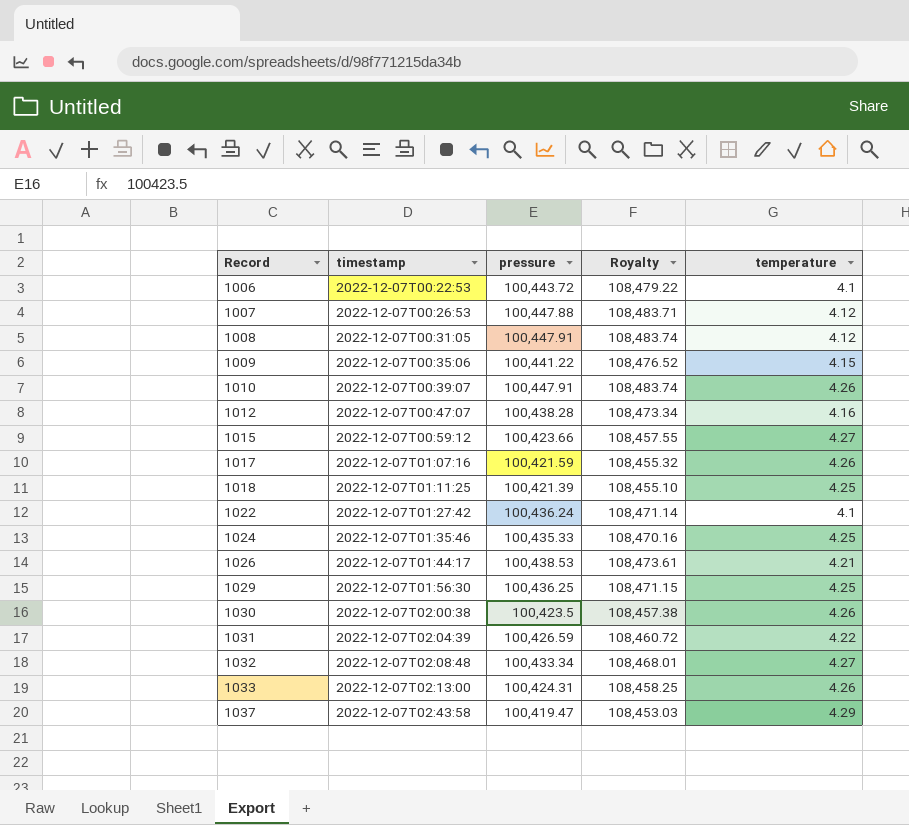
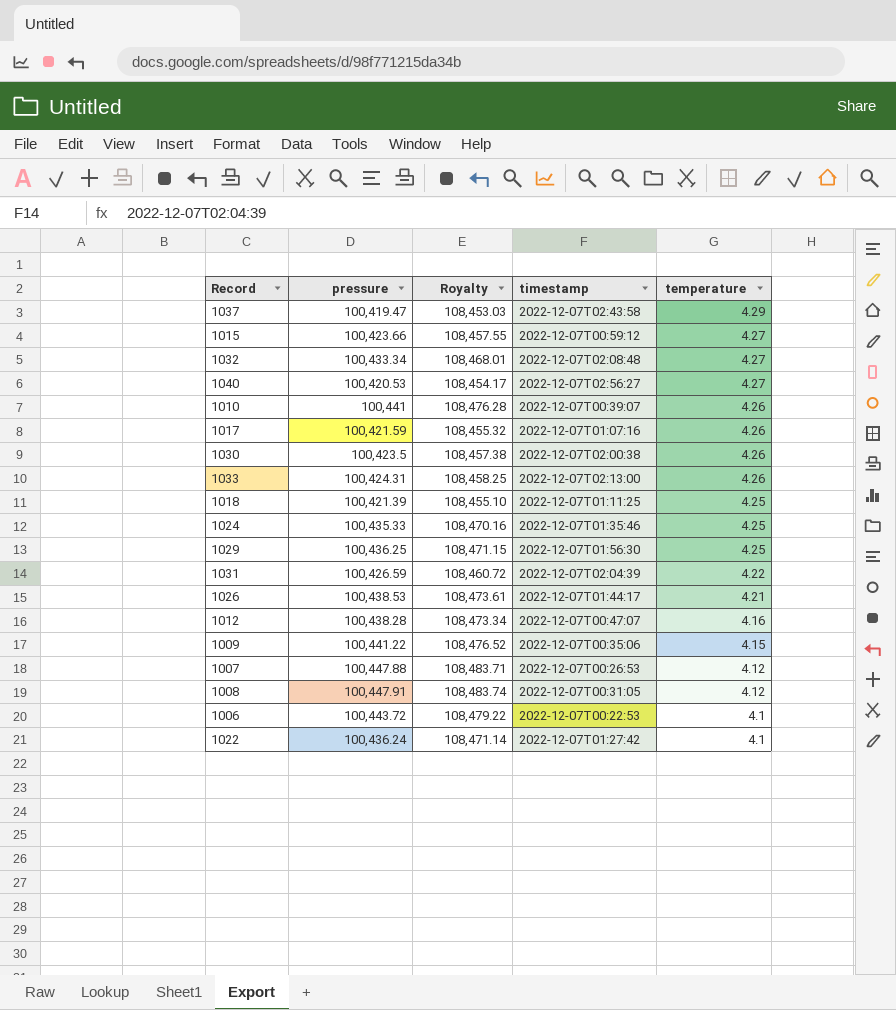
row order: Record ascending -> temperature descending
column timestamp | position: 2 -> 4
row 1040: none -> 100,420.53 | 108,454.17 | 2022-12-07T02:56:27 | 4.27
1010 | pressure: 100,447.91 -> 100,441
1010 | Royalty: 108,483.74 -> 108,476.28

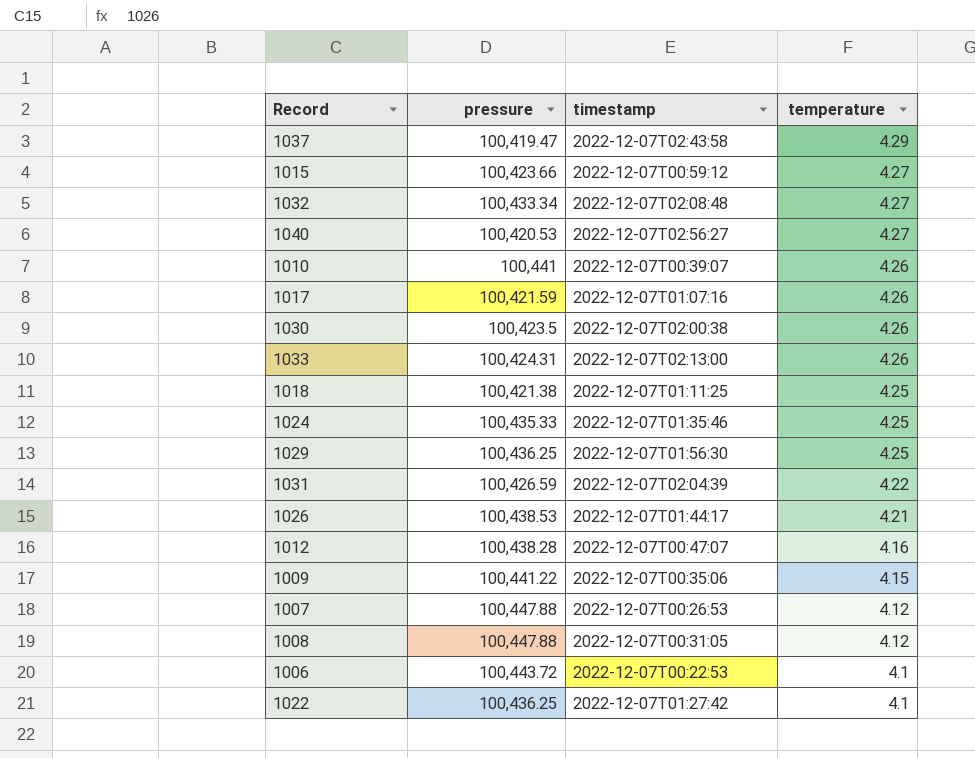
column Royalty | formula: [pressure] * 1.08 -> none
1018 | pressure: 100,421.39 -> 100,421.38
1008 | pressure: 100,447.91 -> 100,447.88
1022 | pressure: 100,436.24 -> 100,436.25

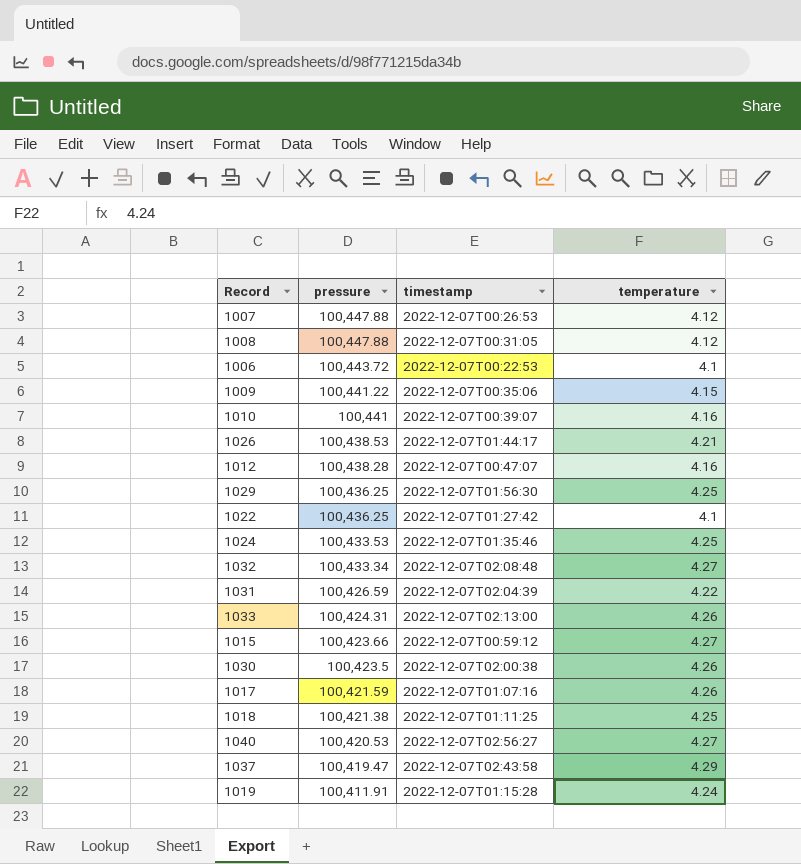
row order: temperature descending -> pressure descending
1010 | temperature: 4.26 -> 4.16
1024 | pressure: 100,435.33 -> 100,433.53
row 1019: none -> 100,411.91 | 2022-12-07T01:15:28 | 4.24

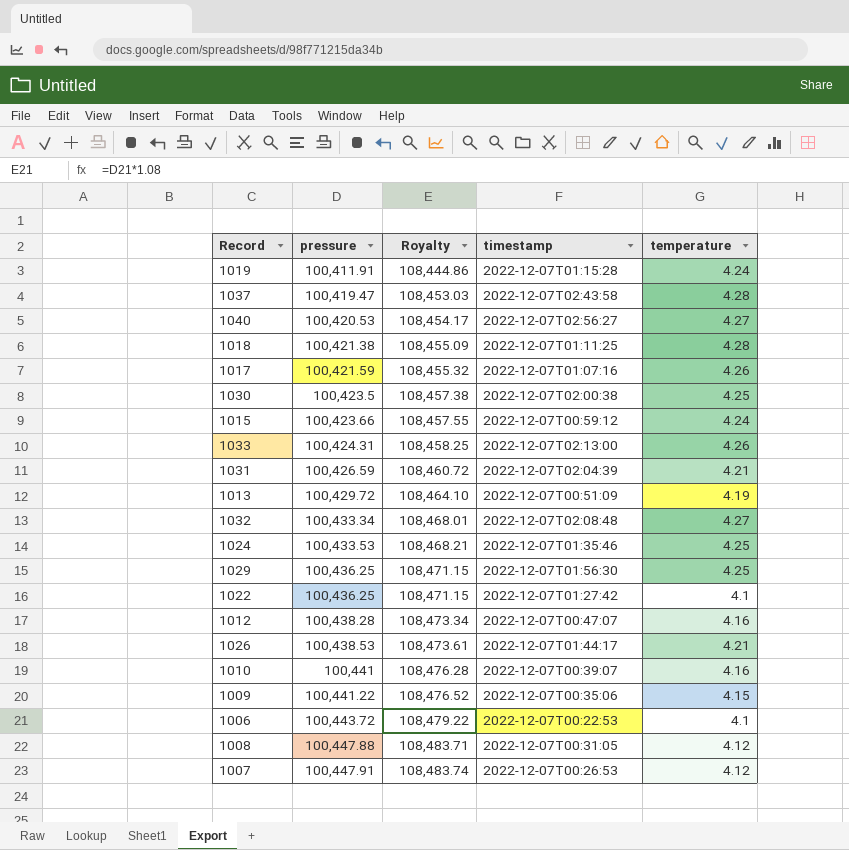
row order: pressure descending -> pressure ascending
column Royalty | formula: none -> [pressure] * 1.08
1037 | temperature: 4.29 -> 4.28
1018 | temperature: 4.25 -> 4.28
1030 | temperature: 4.26 -> 4.25
1015 | temperature: 4.27 -> 4.24
1031 | temperature: 4.22 -> 4.21
row 1013: none -> 100,429.72 | 108,464.10 | 2022-12-07T00:51:09 | 4.19
1007 | pressure: 100,447.88 -> 100,447.91

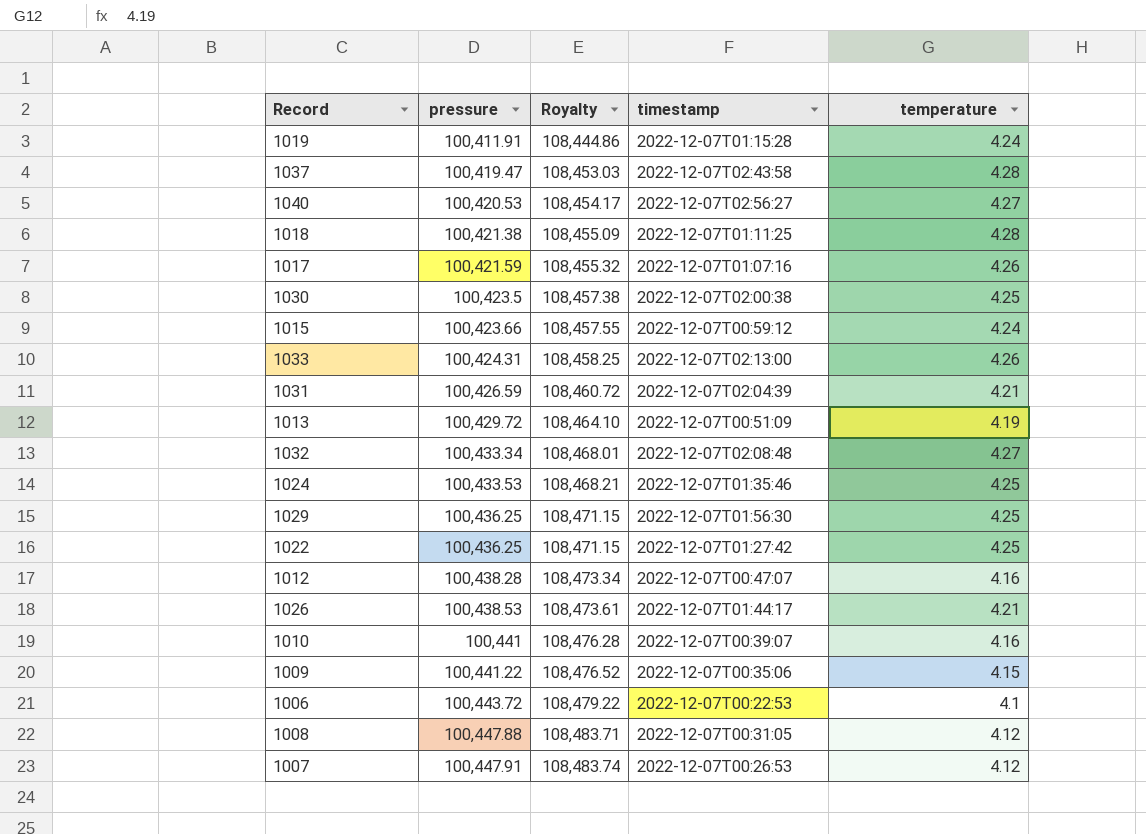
1022 | temperature: 4.1 -> 4.25

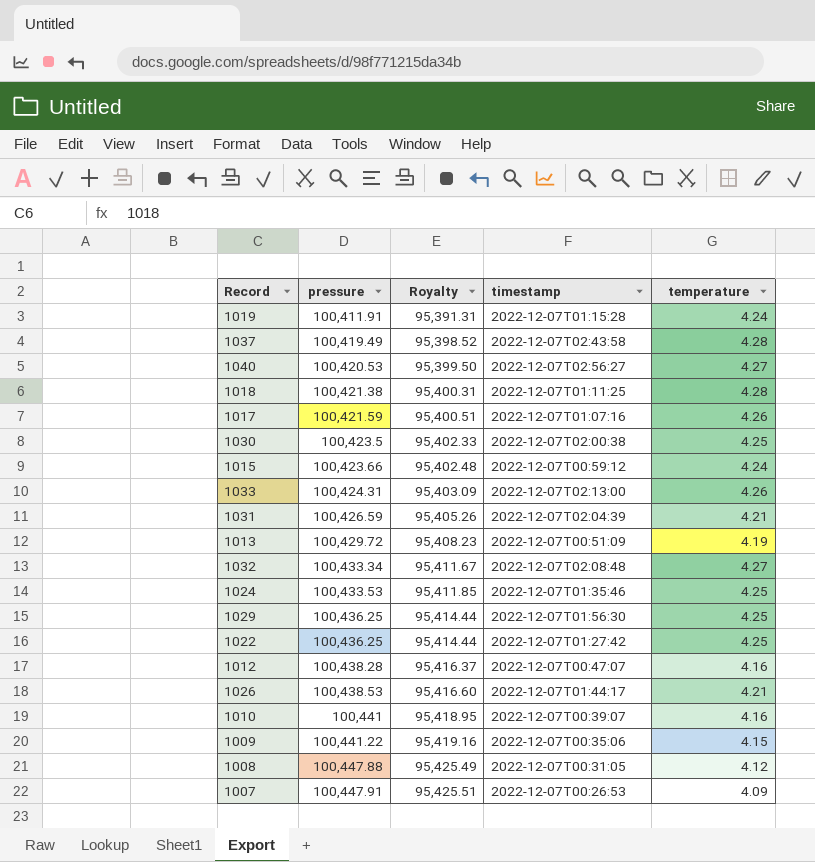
column Royalty | formula: [pressure] * 1.08 -> [pressure] * 0.95
row 1006: 100,443.72 | 108,479.22 | 2022-12-07T00:22:53 | 4.1 -> none
1037 | pressure: 100,419.47 -> 100,419.49
1007 | temperature: 4.12 -> 4.09

